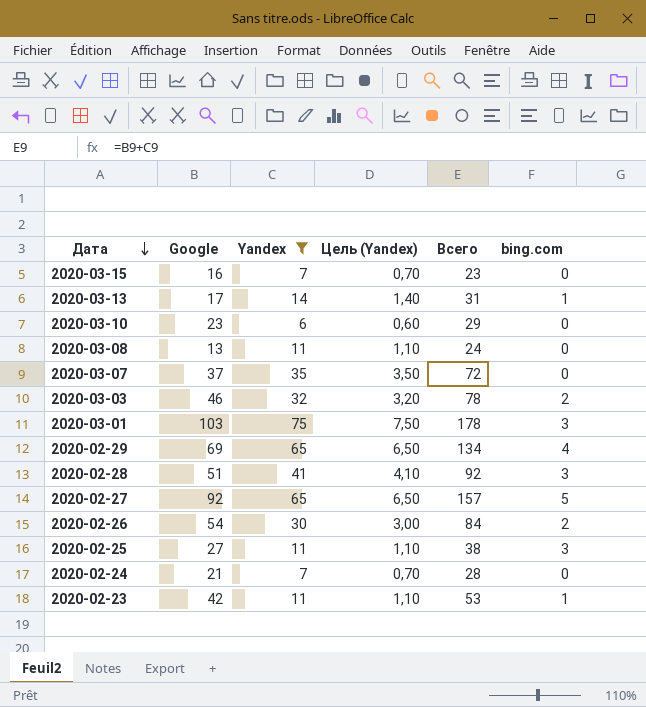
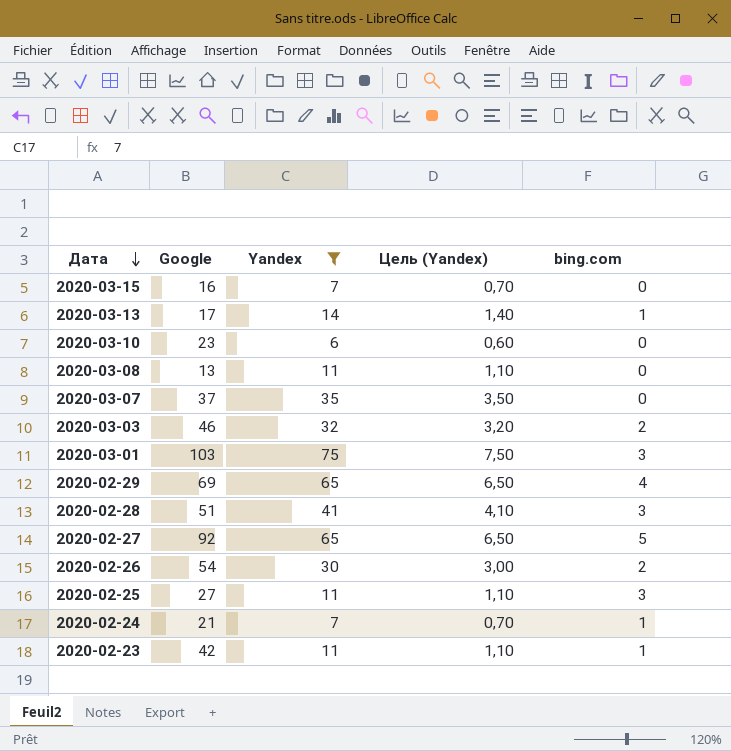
column Всего | formula: [Google] + [Yandex] -> none
2020-02-24 | bing.com: 0 -> 1

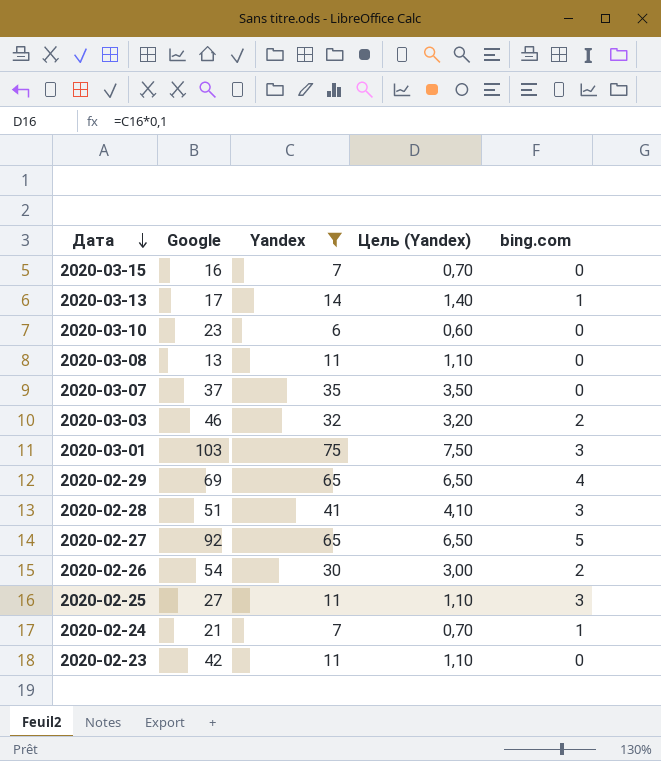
2020-02-23 | bing.com: 1 -> 0

